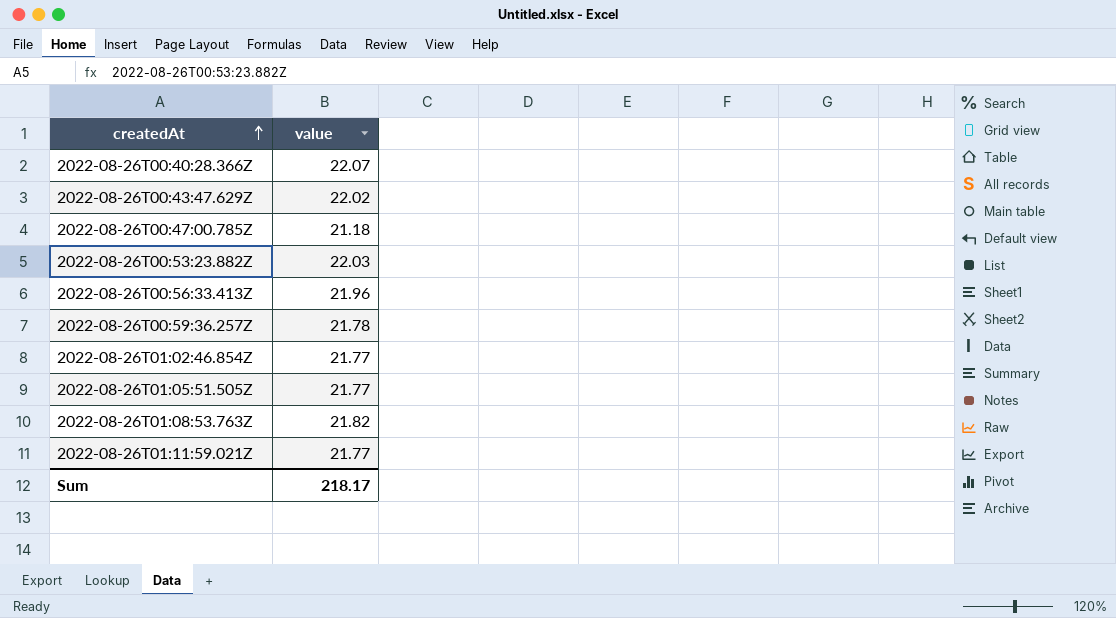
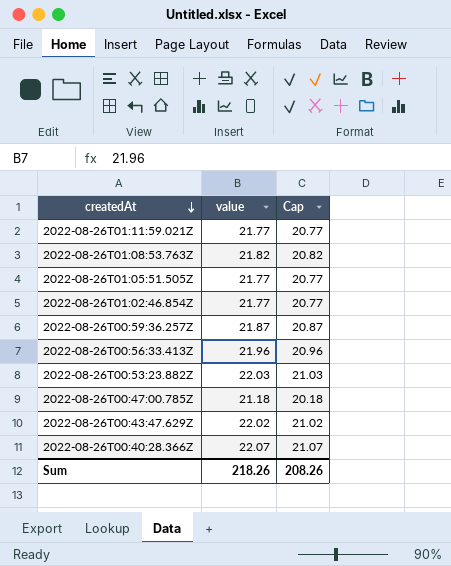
row order: createdAt ascending -> createdAt descending
column Cap | formula: none -> [value] - 1
2022-08-26T00:59:36.257Z | value: 21.78 -> 21.87
Sum | value: 218.17 -> 218.26

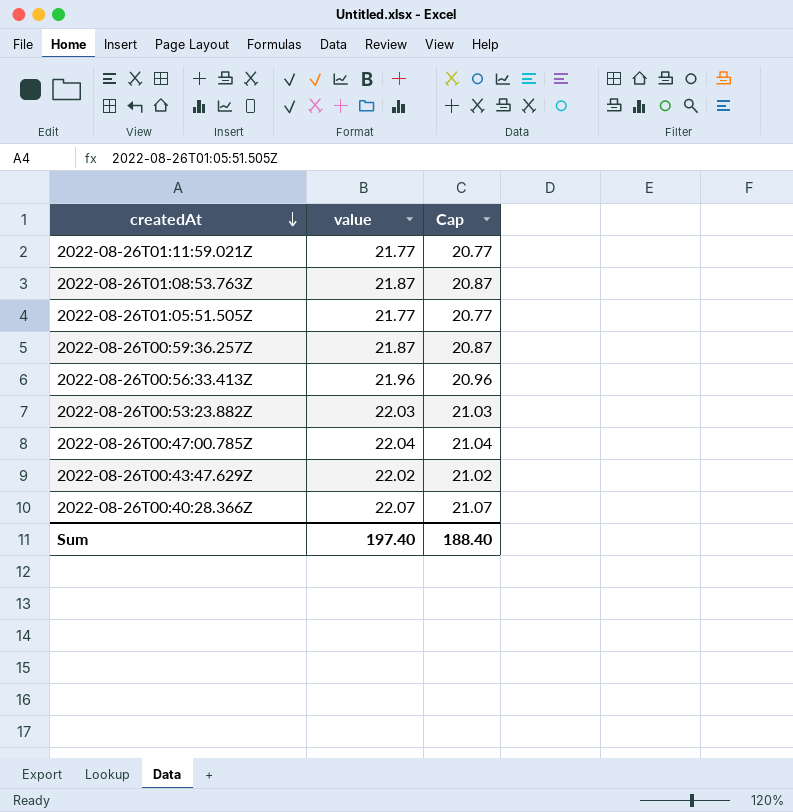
row 2022-08-26T01:02:46.854Z: 21.77 | 20.77 -> none
2022-08-26T01:08:53.763Z | value: 21.82 -> 21.87
2022-08-26T01:08:53.763Z | Cap: 20.82 -> 20.87
2022-08-26T00:47:00.785Z | value: 21.18 -> 22.04
2022-08-26T00:47:00.785Z | Cap: 20.18 -> 21.04
Sum | value: 218.26 -> 197.40
Sum | Cap: 208.26 -> 188.40

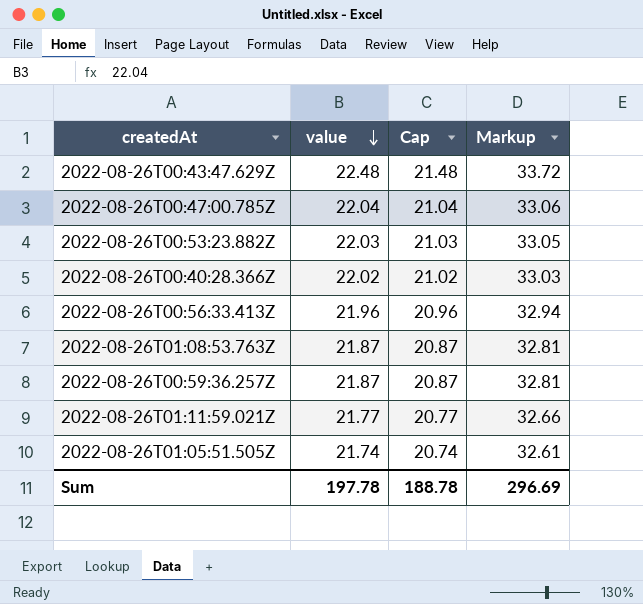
row order: createdAt descending -> value descending
column Markup | formula: none -> [value] * 1.5
2022-08-26T00:43:47.629Z | value: 22.02 -> 22.48
2022-08-26T00:43:47.629Z | Cap: 21.02 -> 21.48
2022-08-26T00:40:28.366Z | value: 22.07 -> 22.02
2022-08-26T00:40:28.366Z | Cap: 21.07 -> 21.02
2022-08-26T01:05:51.505Z | value: 21.77 -> 21.74
2022-08-26T01:05:51.505Z | Cap: 20.77 -> 20.74
Sum | value: 197.40 -> 197.78
Sum | Cap: 188.40 -> 188.78

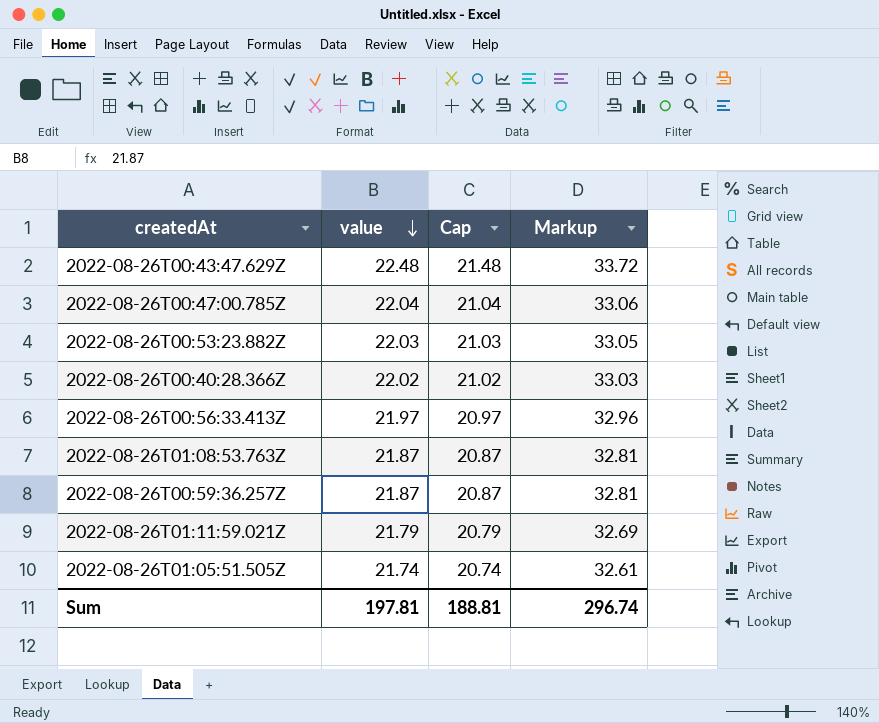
2022-08-26T00:56:33.413Z | value: 21.96 -> 21.97
2022-08-26T00:56:33.413Z | Cap: 20.96 -> 20.97
2022-08-26T00:56:33.413Z | Markup: 32.94 -> 32.96
2022-08-26T01:11:59.021Z | value: 21.77 -> 21.79
2022-08-26T01:11:59.021Z | Cap: 20.77 -> 20.79
2022-08-26T01:11:59.021Z | Markup: 32.66 -> 32.69
Sum | value: 197.78 -> 197.81
Sum | Cap: 188.78 -> 188.81
Sum | Markup: 296.69 -> 296.74

